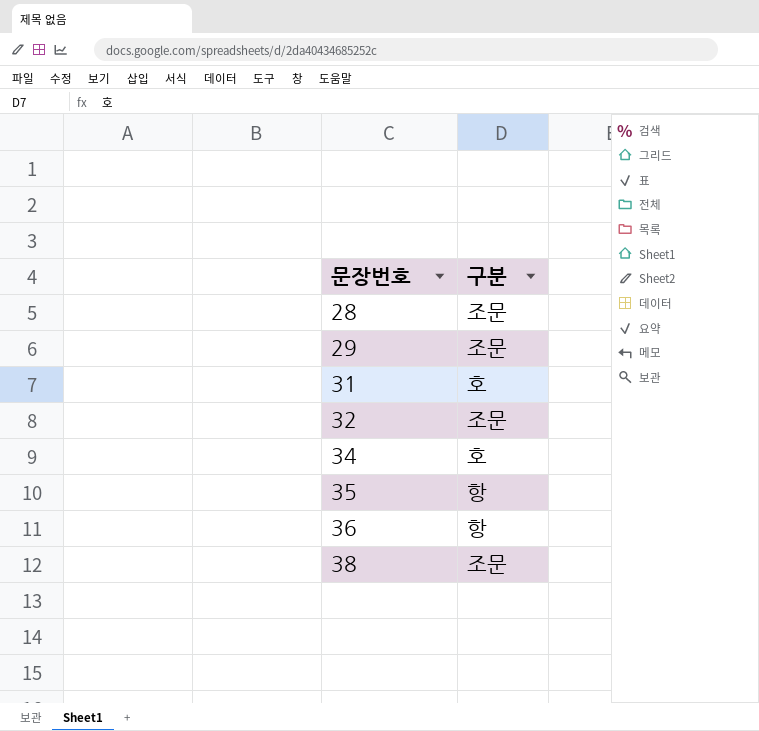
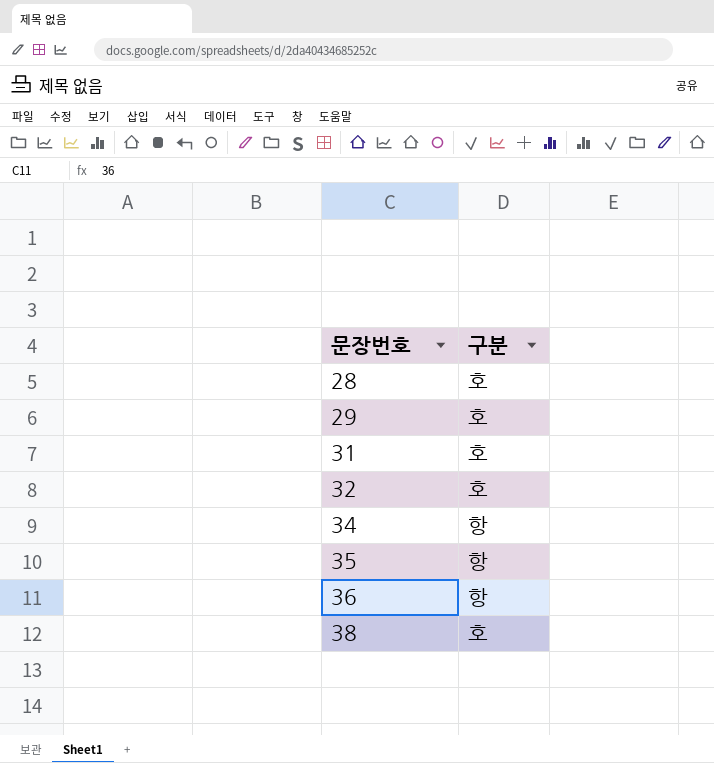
28 | 구분: 조문 -> 호
29 | 구분: 조문 -> 호
32 | 구분: 조문 -> 호
34 | 구분: 호 -> 항
38 | 구분: 조문 -> 호

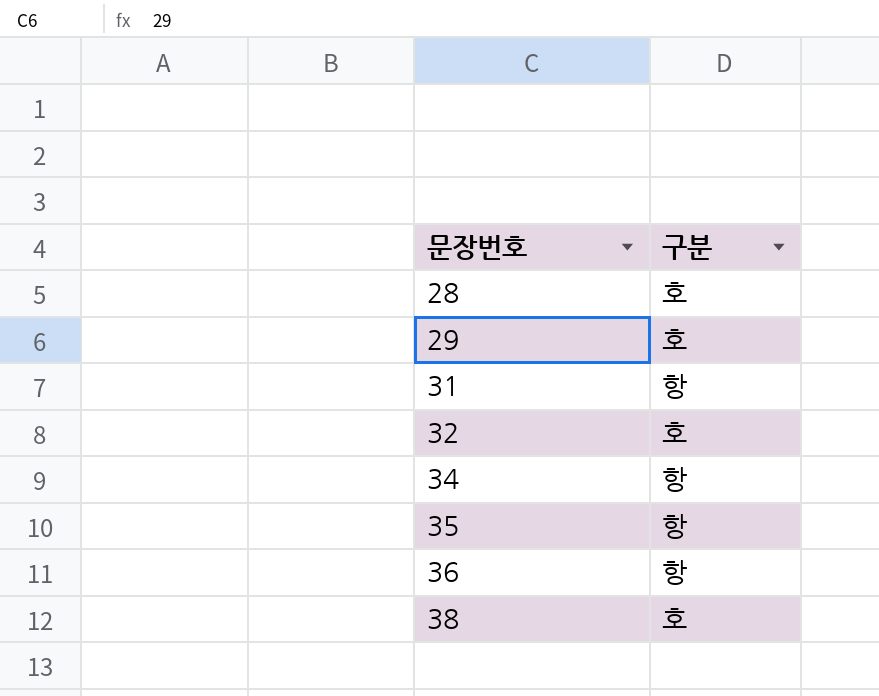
31 | 구분: 호 -> 항

